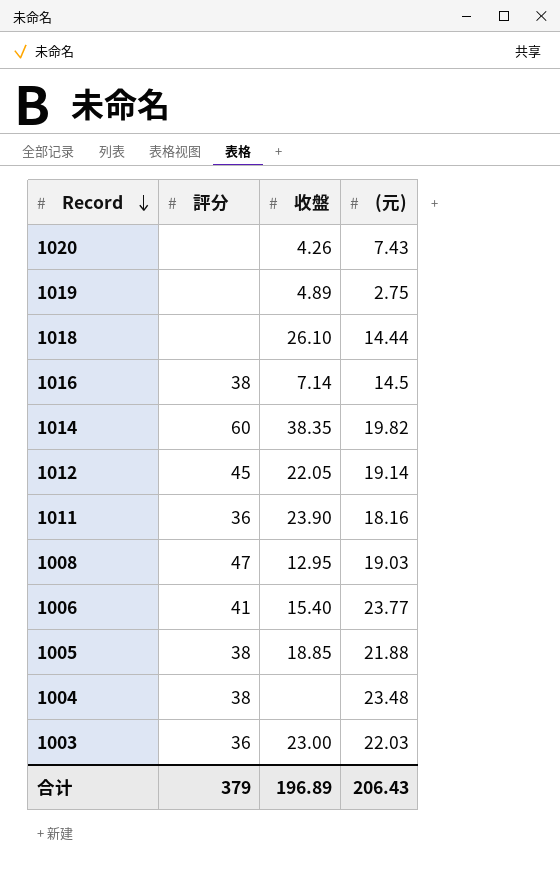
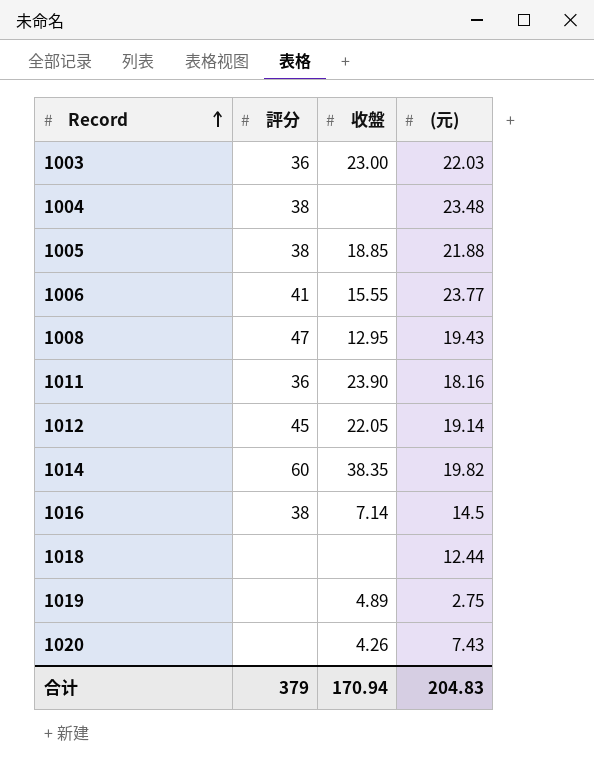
row order: Record descending -> Record ascending
1006 | 收盤: 15.40 -> 15.55
1008 | (元): 19.03 -> 19.43
1018 | 收盤: 26.10 -> none
1018 | (元): 14.44 -> 12.44
合计 | 收盤: 196.89 -> 170.94
合计 | (元): 206.43 -> 204.83

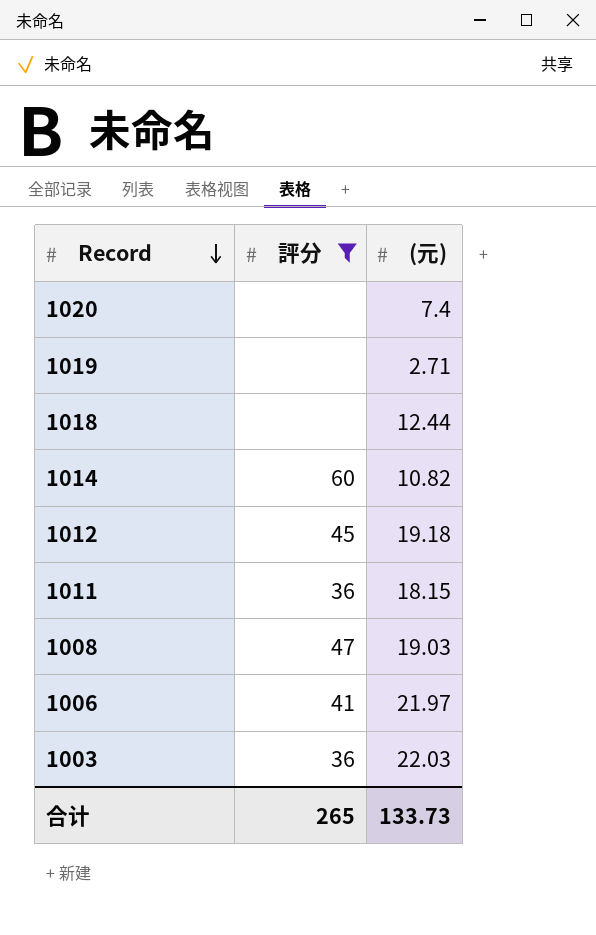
filter: none -> 評分 != 38
row order: Record ascending -> Record descending
column 收盤 | position: 3 -> none
1020 | (元): 7.43 -> 7.4
1019 | (元): 2.75 -> 2.71
1014 | (元): 19.82 -> 10.82
1012 | (元): 19.14 -> 19.18
1011 | (元): 18.16 -> 18.15
1008 | (元): 19.43 -> 19.03
1006 | (元): 23.77 -> 21.97
合计 | 評分: 379 -> 265
合计 | (元): 204.83 -> 133.73

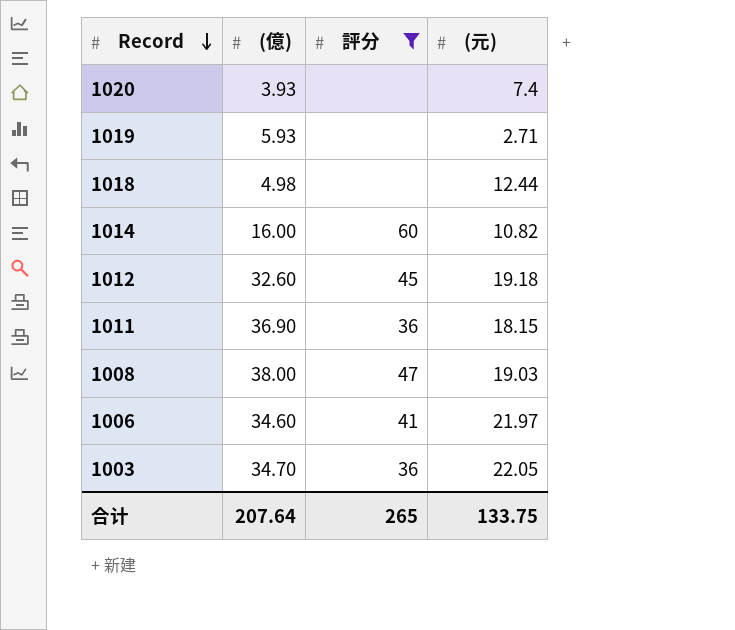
column (億) | position: none -> 2
1003 | (元): 22.03 -> 22.05
合计 | (元): 133.73 -> 133.75

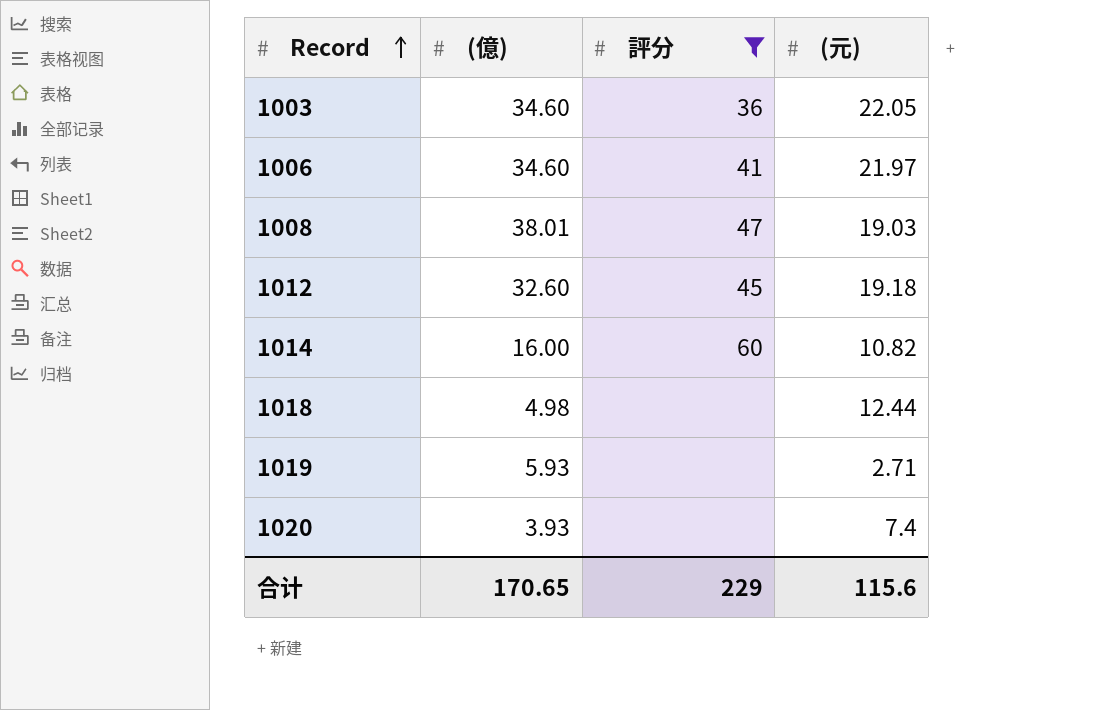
row order: Record descending -> Record ascending
row 1011: 36.90 | 36 | 18.15 -> none
1003 | (億): 34.70 -> 34.60
1008 | (億): 38.00 -> 38.01
合计 | (億): 207.64 -> 170.65
合计 | 評分: 265 -> 229
合计 | (元): 133.75 -> 115.6

